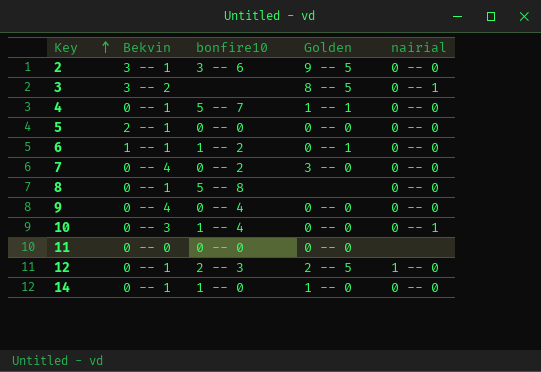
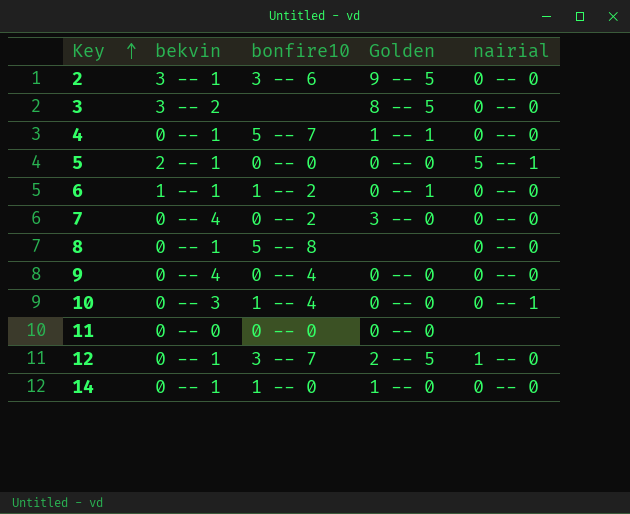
column name: Bekvin -> bekvin
3 | nairial: 0 -- 1 -> 0 -- 0
5 | nairial: 0 -- 0 -> 5 -- 1
12 | bonfire10: 2 -- 3 -> 3 -- 7

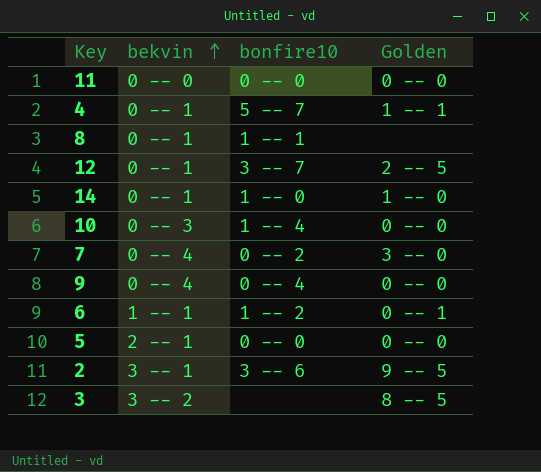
row order: Key ascending -> bekvin ascending
column nairial | position: 5 -> none
8 | bonfire10: 5 -- 8 -> 1 -- 1

